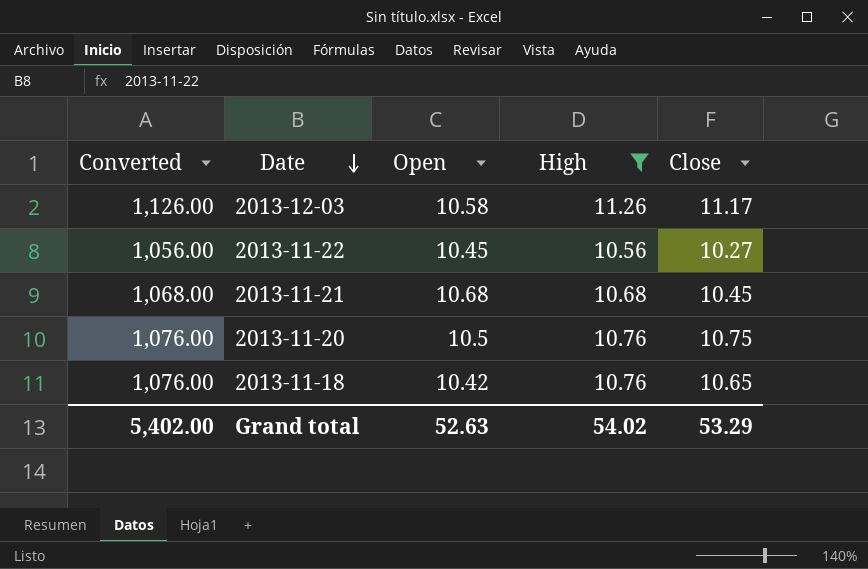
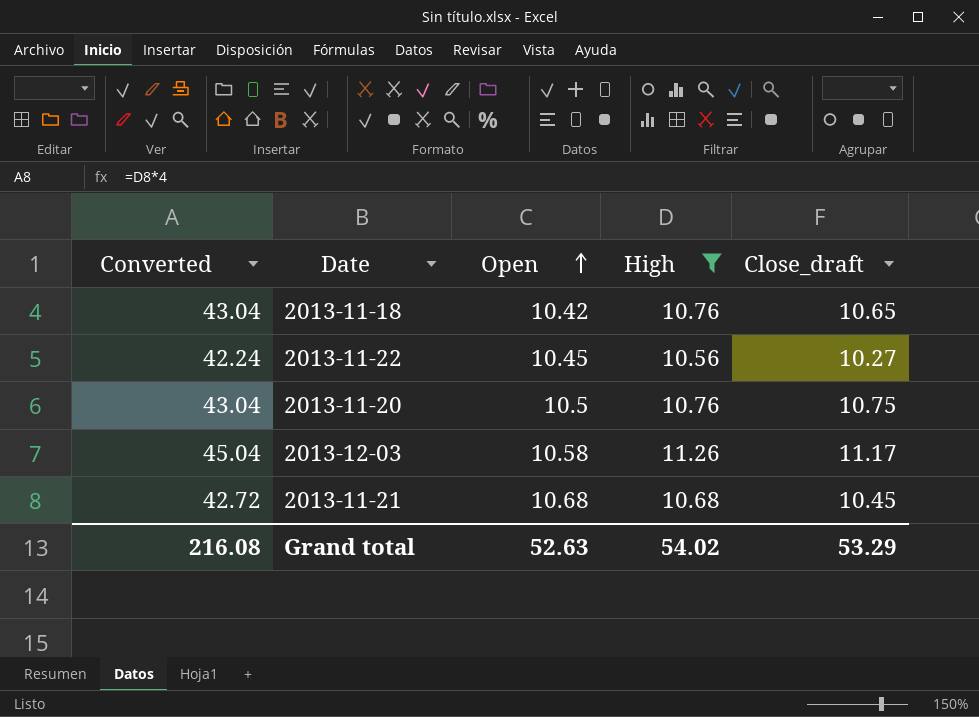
row order: Date descending -> Open ascending
column Converted | formula: [High] * 100 -> [High] * 4
column name: Close -> Close_draft
Grand total | Converted: 5,402.00 -> 216.08

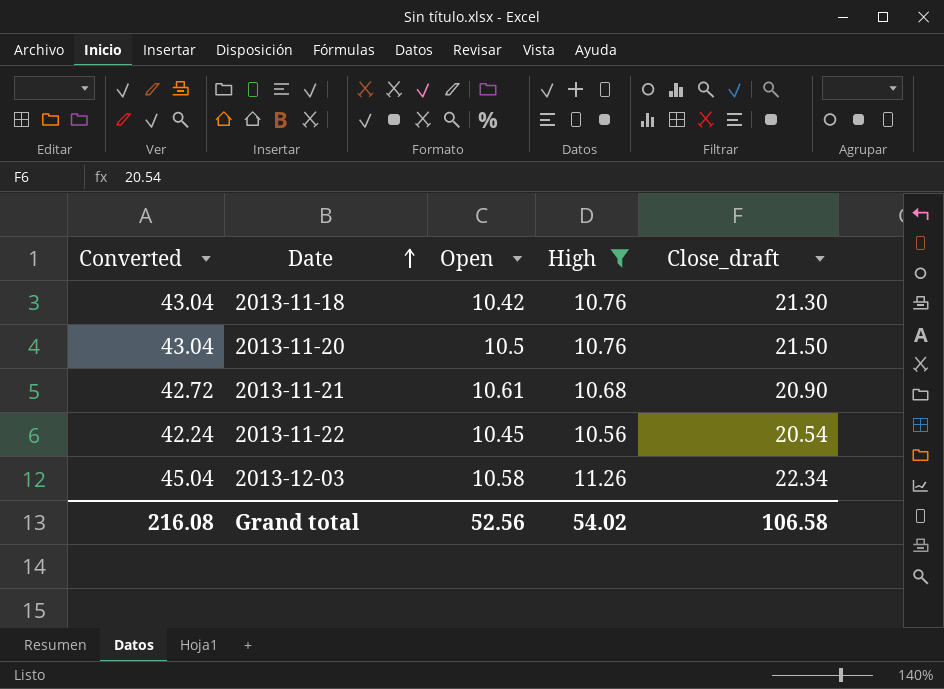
row order: Open ascending -> Date ascending
2013-11-18 | Close_draft: 10.65 -> 21.30
2013-11-20 | Close_draft: 10.75 -> 21.50
2013-11-21 | Open: 10.68 -> 10.61
2013-11-21 | Close_draft: 10.45 -> 20.90
2013-11-22 | Close_draft: 10.27 -> 20.54
2013-12-03 | Close_draft: 11.17 -> 22.34
Grand total | Open: 52.63 -> 52.56
Grand total | Close_draft: 53.29 -> 106.58

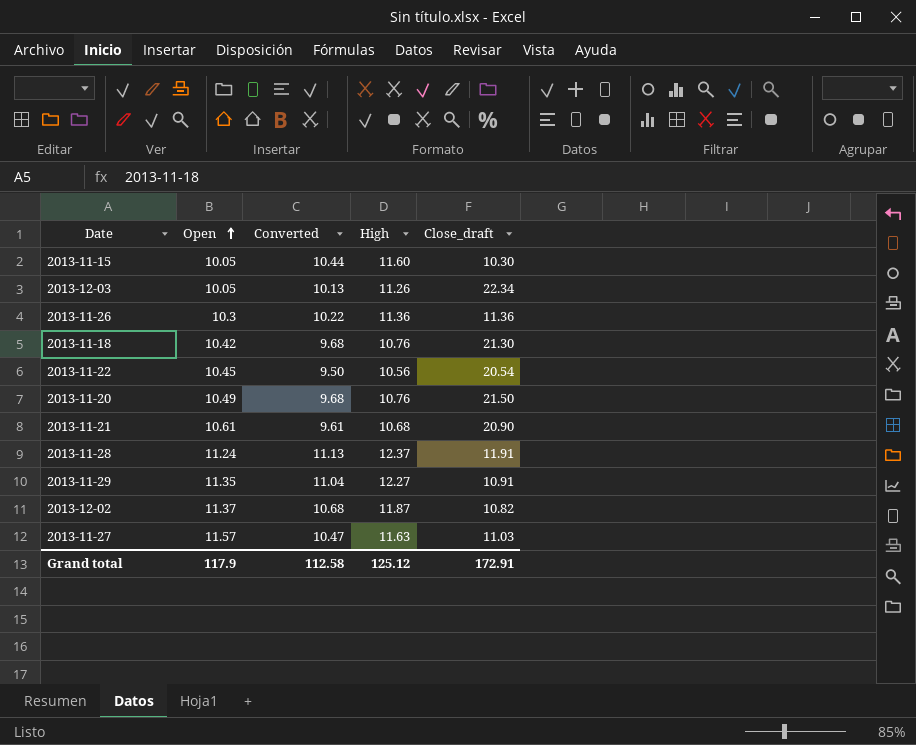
filter: High <= 11.26 -> none
row order: Date ascending -> Open ascending
column Converted | formula: [High] * 4 -> [High] * 0.9
column Converted | position: 1 -> 3
2013-12-03 | Open: 10.58 -> 10.05
2013-11-20 | Open: 10.5 -> 10.49
Grand total | Open: 52.56 -> 117.9
Grand total | Converted: 216.08 -> 112.58
Grand total | High: 54.02 -> 125.12
Grand total | Close_draft: 106.58 -> 172.91

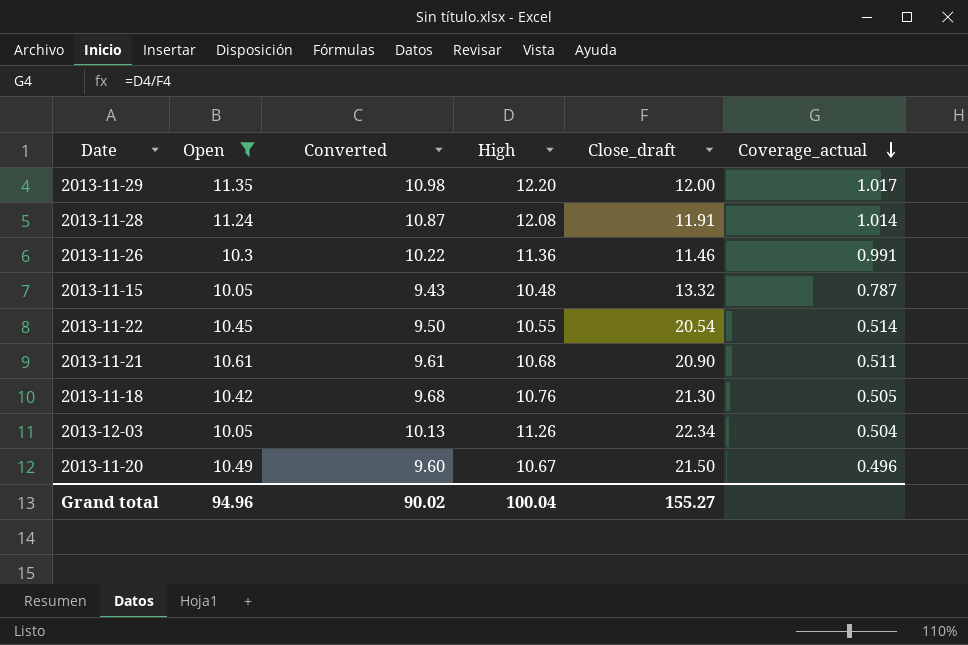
filter: none -> Open <= 11.35
row order: Open ascending -> Coverage_actual descending
column Coverage_actual | formula: none -> [High] / [Close_draft]
2013-11-29 | Converted: 11.04 -> 10.98
2013-11-29 | High: 12.27 -> 12.20
2013-11-29 | Close_draft: 10.91 -> 12.00
2013-11-28 | Converted: 11.13 -> 10.87
2013-11-28 | High: 12.37 -> 12.08
2013-11-26 | Close_draft: 11.36 -> 11.46
2013-11-15 | Converted: 10.44 -> 9.43
2013-11-15 | High: 11.60 -> 10.48
2013-11-15 | Close_draft: 10.30 -> 13.32
2013-11-22 | High: 10.56 -> 10.55
2013-11-20 | Converted: 9.68 -> 9.60
2013-11-20 | High: 10.76 -> 10.67
Grand total | Open: 117.9 -> 94.96
Grand total | Converted: 112.58 -> 90.02
Grand total | High: 125.12 -> 100.04
Grand total | Close_draft: 172.91 -> 155.27

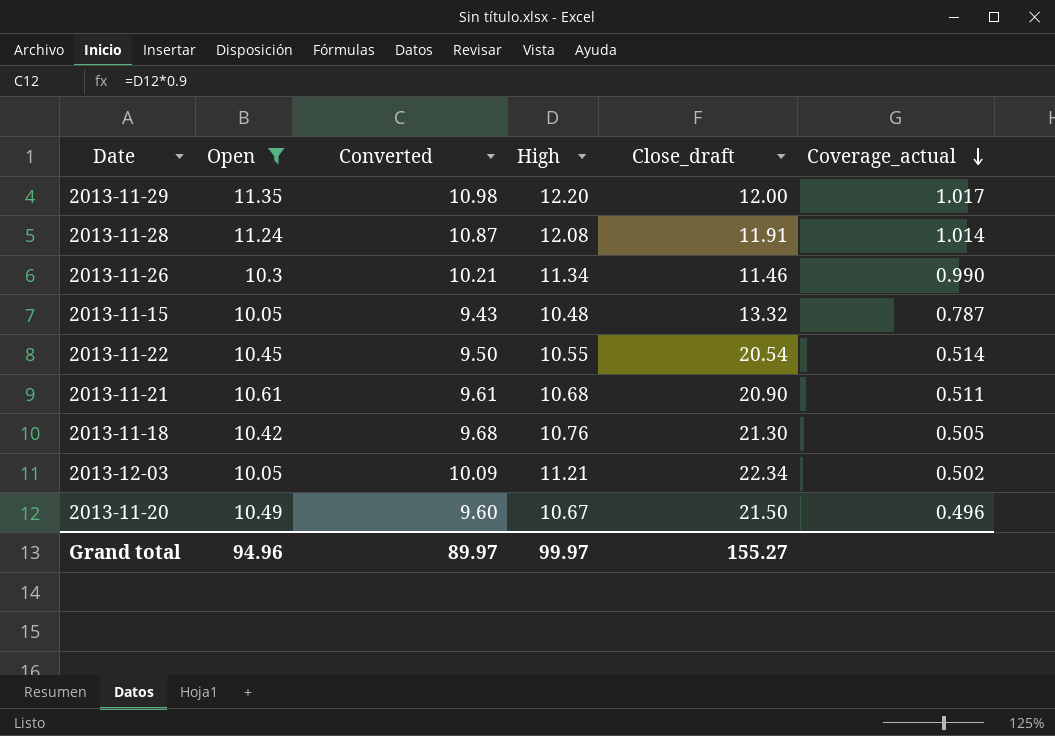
2013-11-26 | Converted: 10.22 -> 10.21
2013-11-26 | High: 11.36 -> 11.34
2013-11-26 | Coverage_actual: 0.991 -> 0.990
2013-12-03 | Converted: 10.13 -> 10.09
2013-12-03 | High: 11.26 -> 11.21
2013-12-03 | Coverage_actual: 0.504 -> 0.502
Grand total | Converted: 90.02 -> 89.97
Grand total | High: 100.04 -> 99.97

